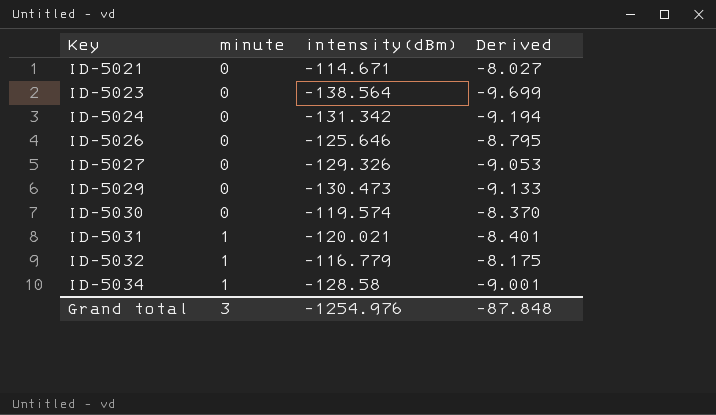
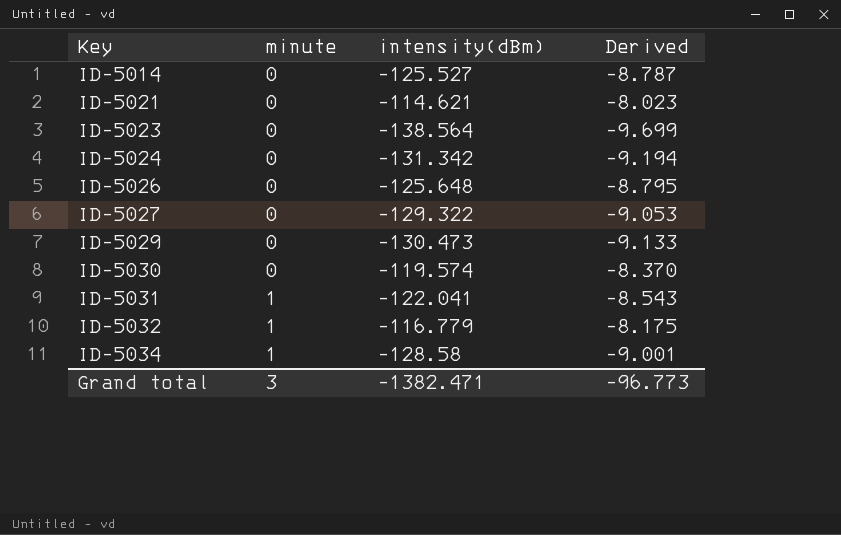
row ID-5014: none -> 0 | -125.527 | -8.787
ID-5021 | intensity(dBm): -114.671 -> -114.621
ID-5021 | Derived: -8.027 -> -8.023
ID-5026 | intensity(dBm): -125.646 -> -125.648
ID-5027 | intensity(dBm): -129.326 -> -129.322
ID-5031 | intensity(dBm): -120.021 -> -122.041
ID-5031 | Derived: -8.401 -> -8.543
Grand total | intensity(dBm): -1254.976 -> -1382.471
Grand total | Derived: -87.848 -> -96.773

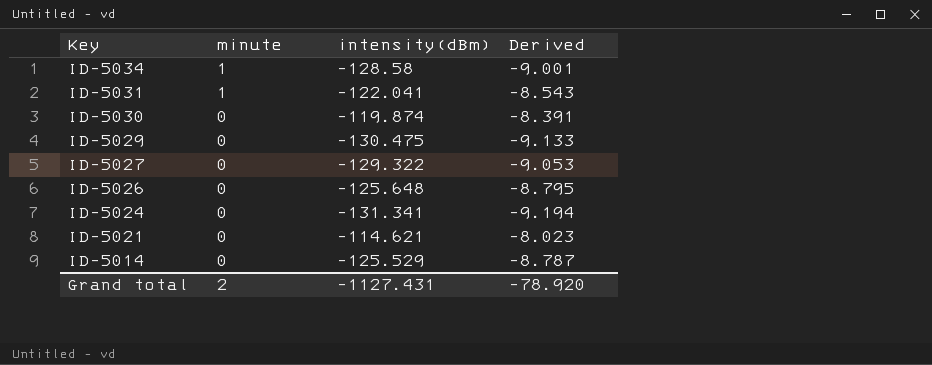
row order: Key ascending -> Key descending
row ID-5023: 0 | -138.564 | -9.699 -> none
row ID-5032: 1 | -116.779 | -8.175 -> none
ID-5030 | intensity(dBm): -119.574 -> -119.874
ID-5030 | Derived: -8.370 -> -8.391
ID-5029 | intensity(dBm): -130.473 -> -130.475
ID-5024 | intensity(dBm): -131.342 -> -131.341
ID-5014 | intensity(dBm): -125.527 -> -125.529
Grand total | minute: 3 -> 2
Grand total | intensity(dBm): -1382.471 -> -1127.431
Grand total | Derived: -96.773 -> -78.920

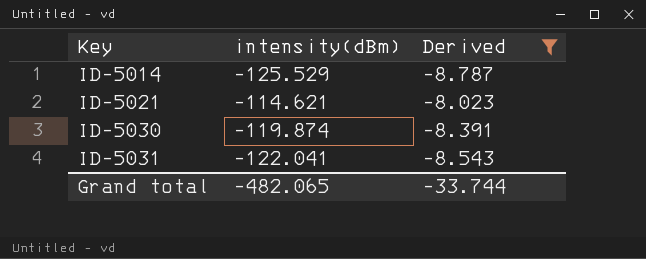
filter: none -> Derived >= -8.787
row order: Key descending -> Key ascending
column minute | position: 2 -> none
Grand total | intensity(dBm): -1127.431 -> -482.065
Grand total | Derived: -78.920 -> -33.744

